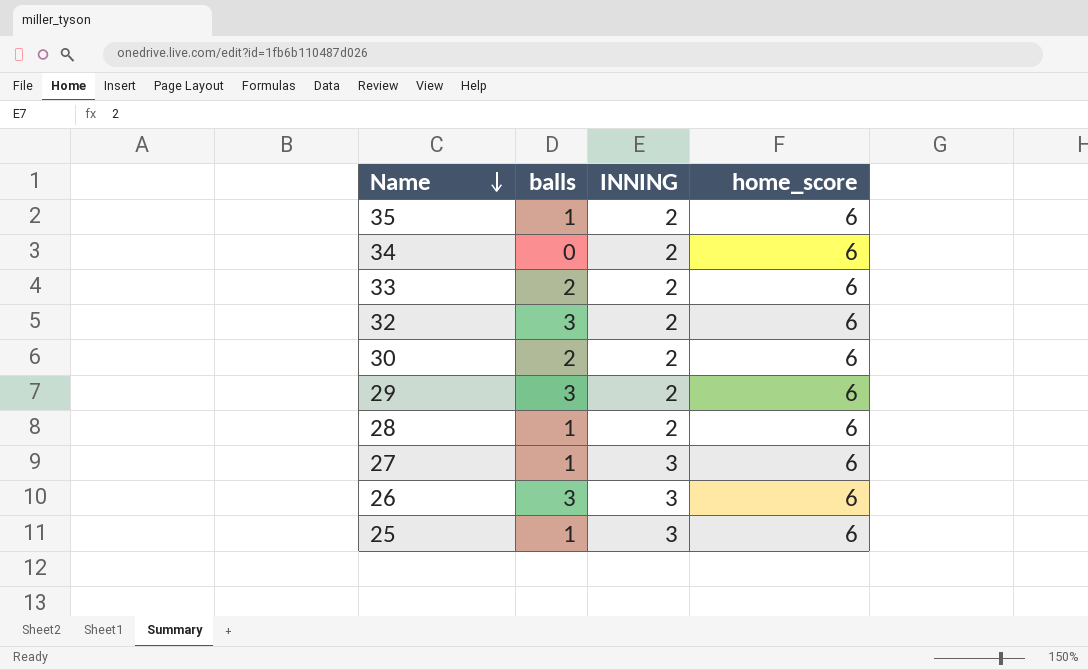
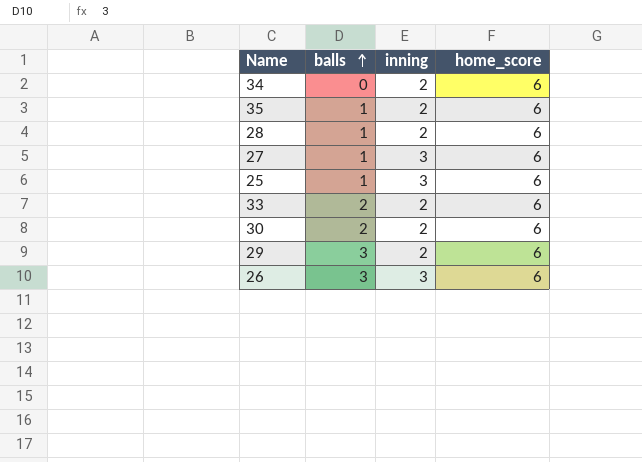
row order: Name descending -> balls ascending
column name: INNING -> inning
row 32: 3 | 2 | 6 -> none

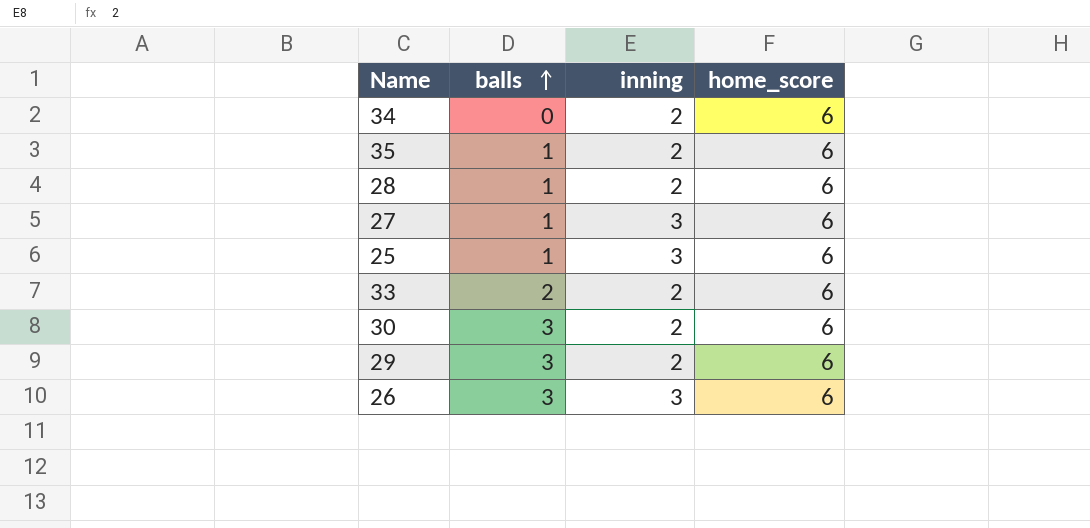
30 | balls: 2 -> 3

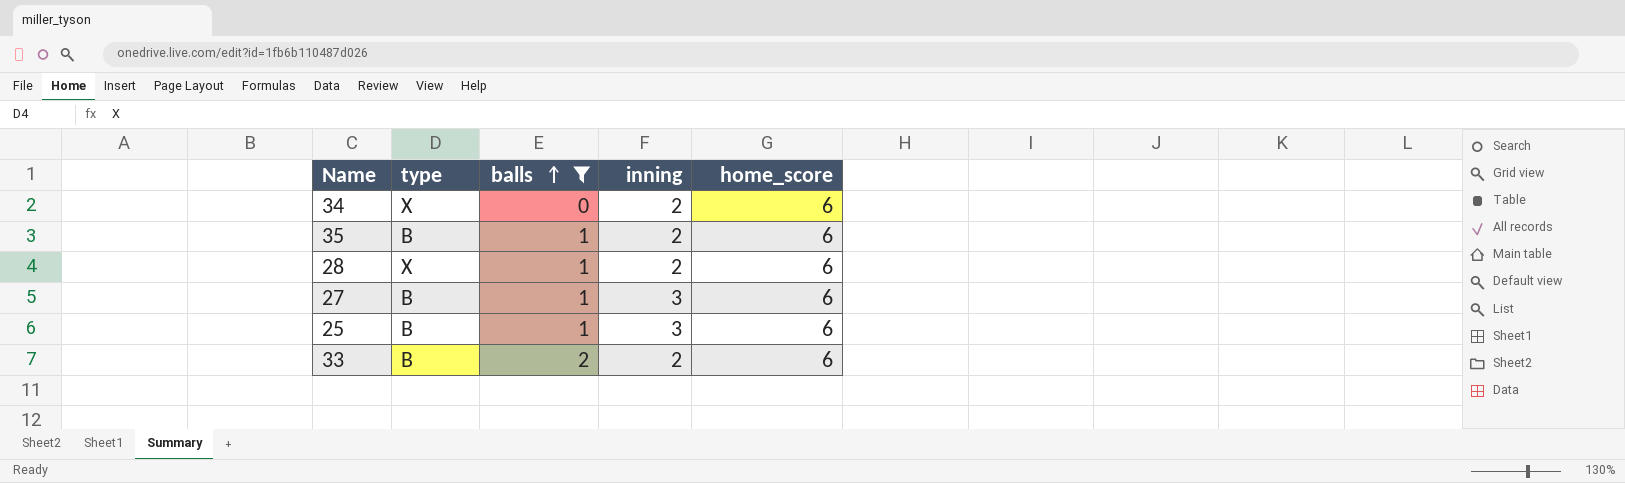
filter: none -> balls != 3
column type | position: none -> 2

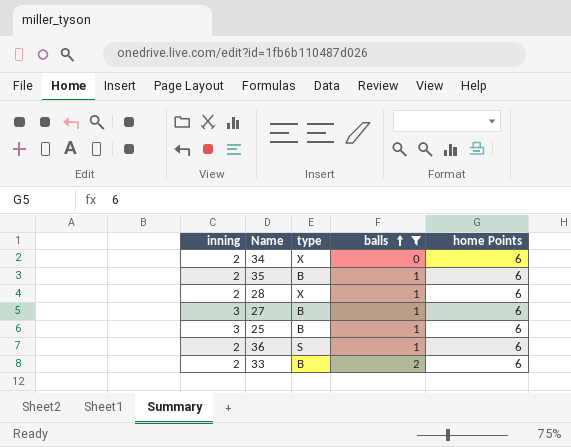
column inning | position: 4 -> 1
column name: home_score -> home Points
row 36: none -> 2 | S | 1 | 6

